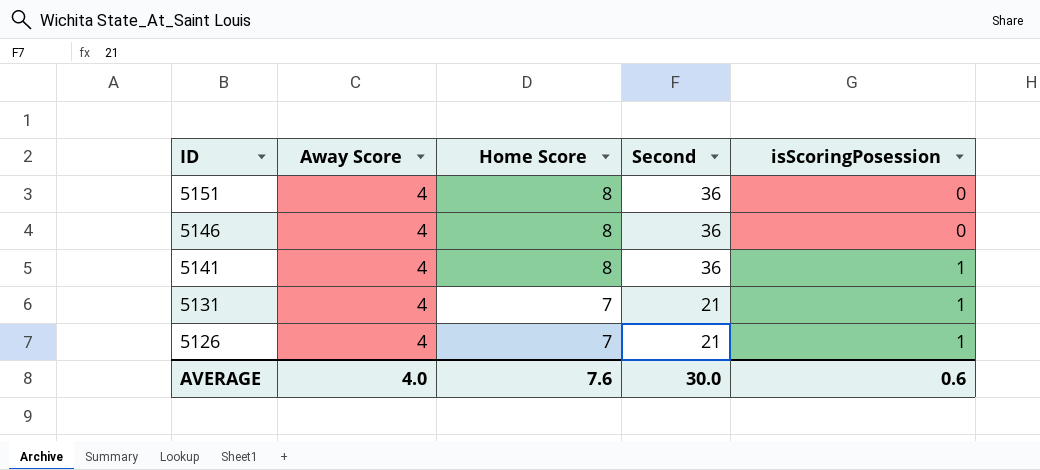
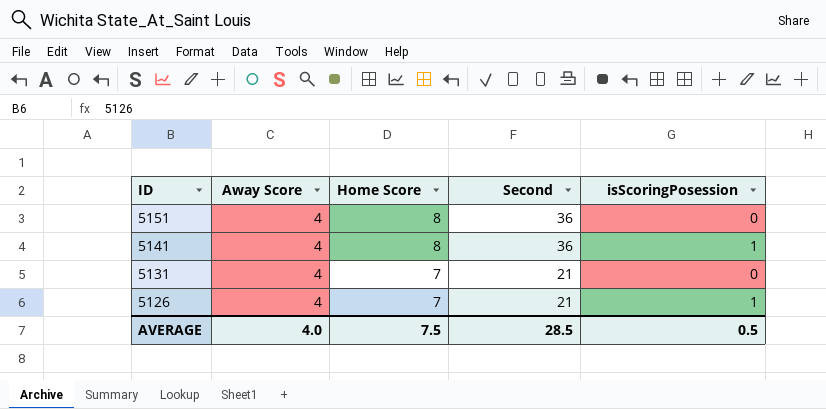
row 5146: 4 | 8 | 36 | 0 -> none
5131 | isScoringPosession: 1 -> 0
AVERAGE | Home Score: 7.6 -> 7.5
AVERAGE | Second: 30.0 -> 28.5
AVERAGE | isScoringPosession: 0.6 -> 0.5

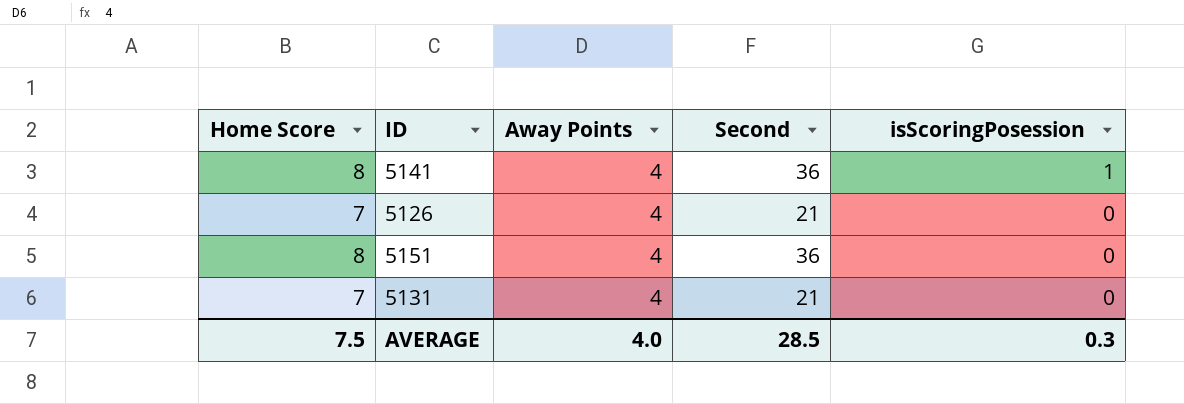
row order: ID descending -> isScoringPosession descending
column Home Score | position: 3 -> 1
column name: Away Score -> Away Points
5126 | isScoringPosession: 1 -> 0
AVERAGE | isScoringPosession: 0.5 -> 0.3

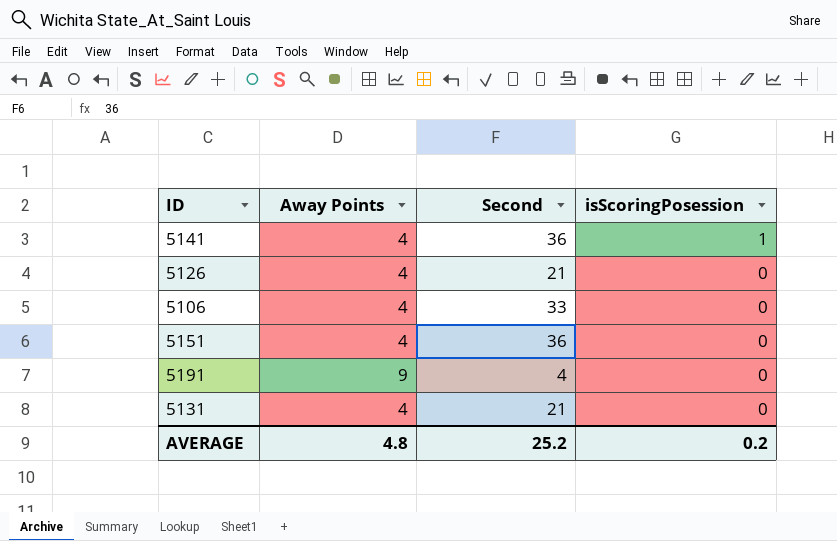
column Home Score | position: 1 -> none
row 5106: none -> 4 | 33 | 0
row 5191: none -> 9 | 4 | 0
AVERAGE | Away Points: 4.0 -> 4.8
AVERAGE | Second: 28.5 -> 25.2
AVERAGE | isScoringPosession: 0.3 -> 0.2

